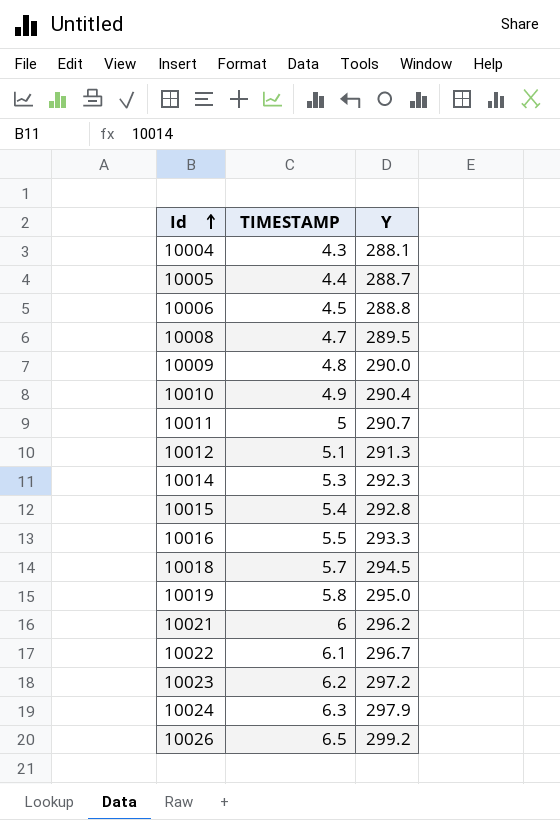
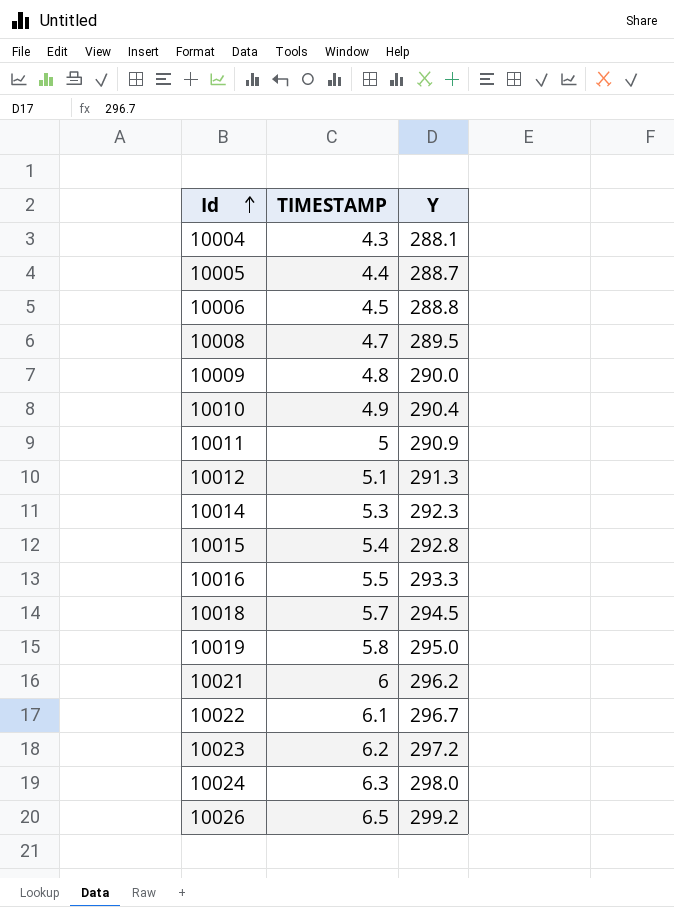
10011 | Y: 290.7 -> 290.9
10024 | Y: 297.9 -> 298.0

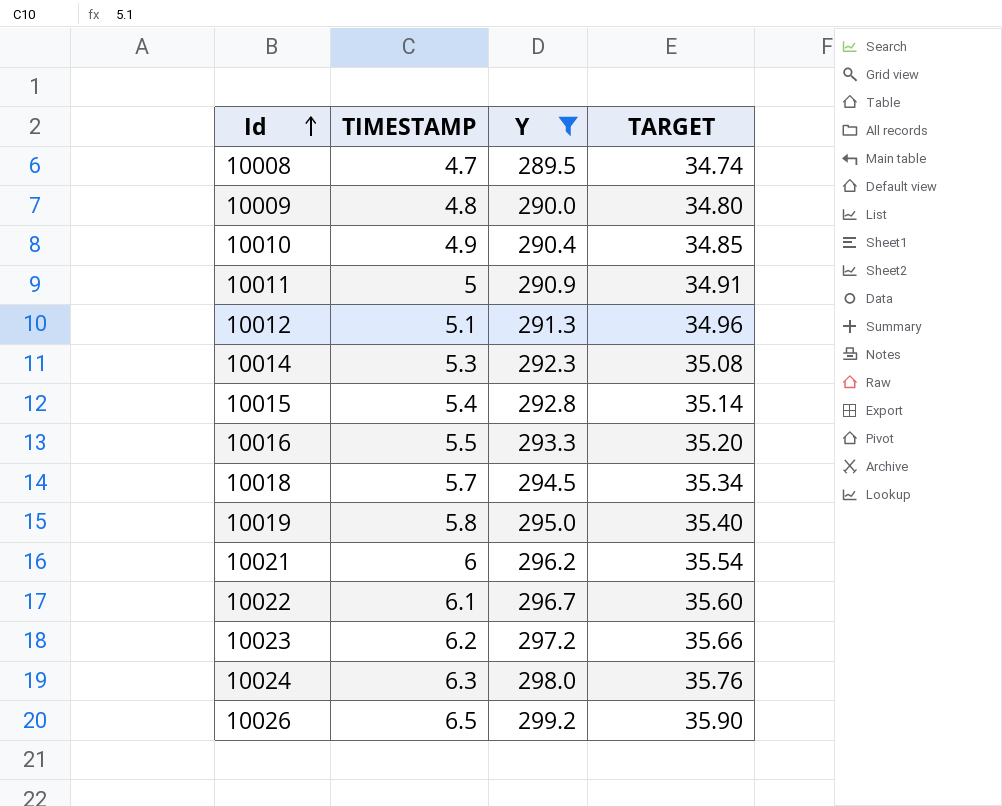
filter: none -> Y >= 289.5
column TARGET | formula: none -> [Y] * 0.12

